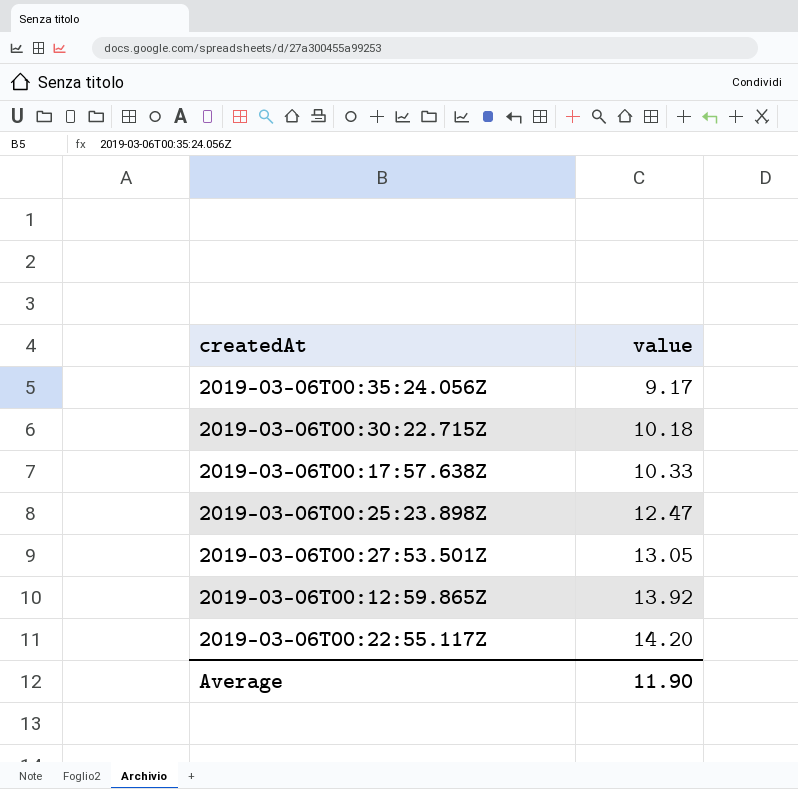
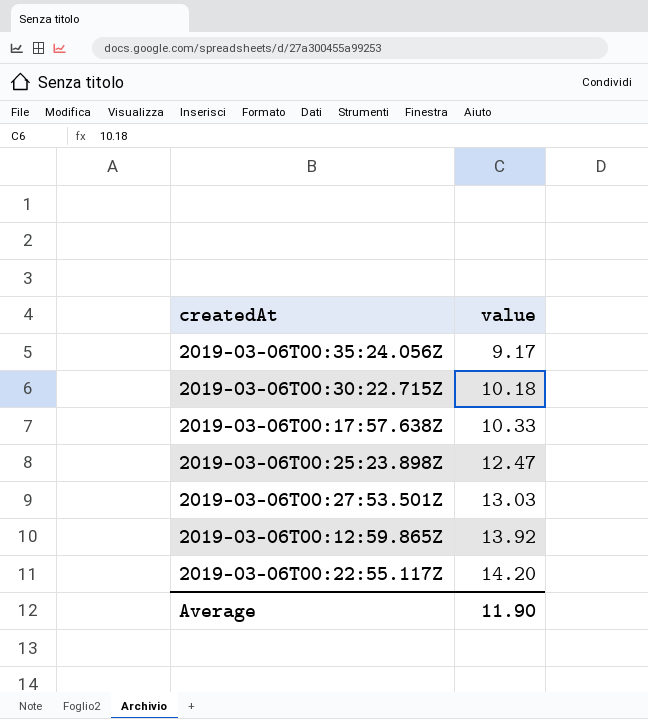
2019-03-06T00:27:53.501Z | value: 13.05 -> 13.03

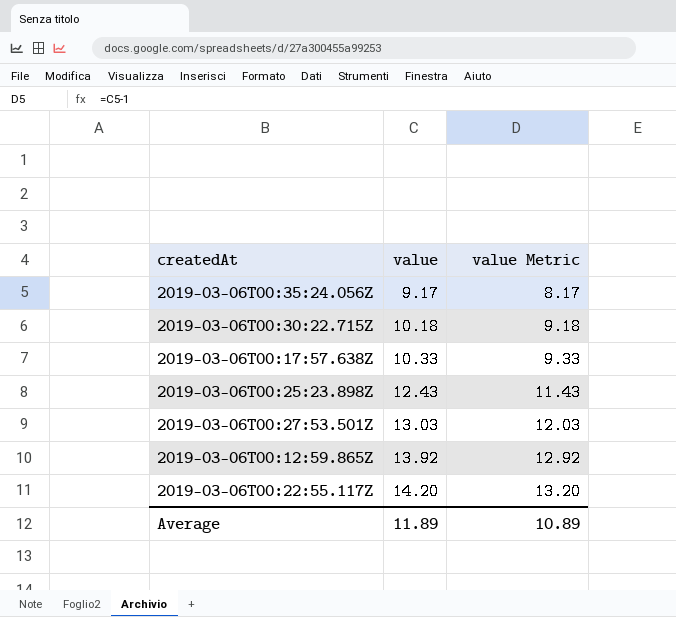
column value Metric | formula: none -> [value] - 1
2019-03-06T00:25:23.898Z | value: 12.47 -> 12.43
Average | value: 11.90 -> 11.89

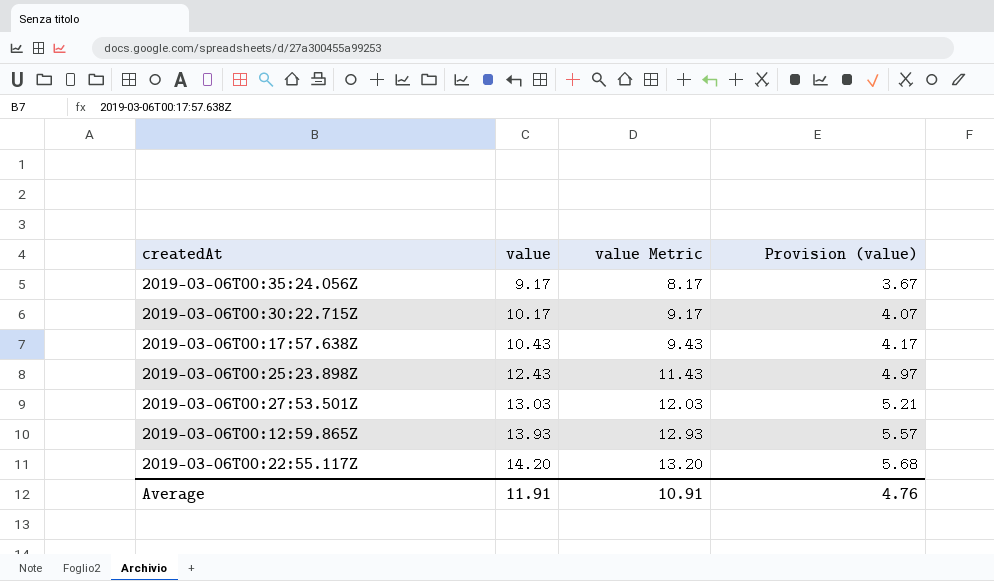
column Provision (value) | formula: none -> [value] * 0.4
2019-03-06T00:30:22.715Z | value: 10.18 -> 10.17
2019-03-06T00:30:22.715Z | value Metric: 9.18 -> 9.17
2019-03-06T00:17:57.638Z | value: 10.33 -> 10.43
2019-03-06T00:17:57.638Z | value Metric: 9.33 -> 9.43
2019-03-06T00:12:59.865Z | value: 13.92 -> 13.93
2019-03-06T00:12:59.865Z | value Metric: 12.92 -> 12.93
Average | value: 11.89 -> 11.91
Average | value Metric: 10.89 -> 10.91

